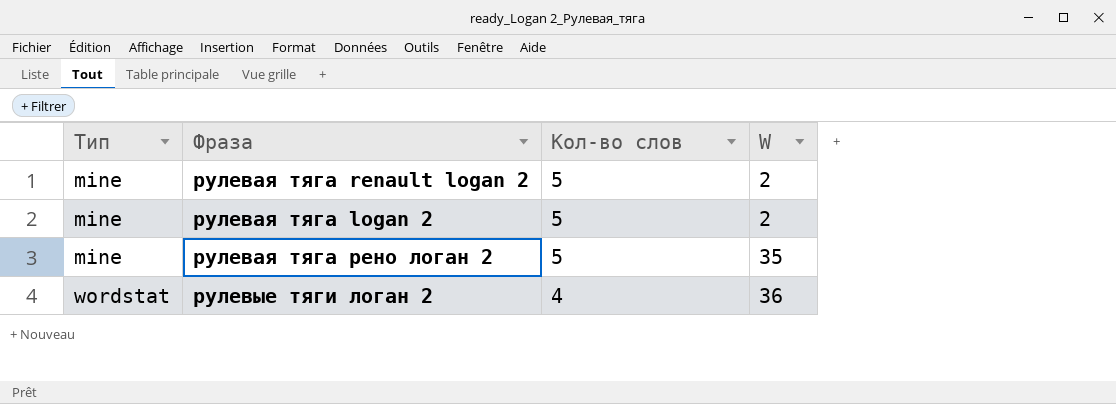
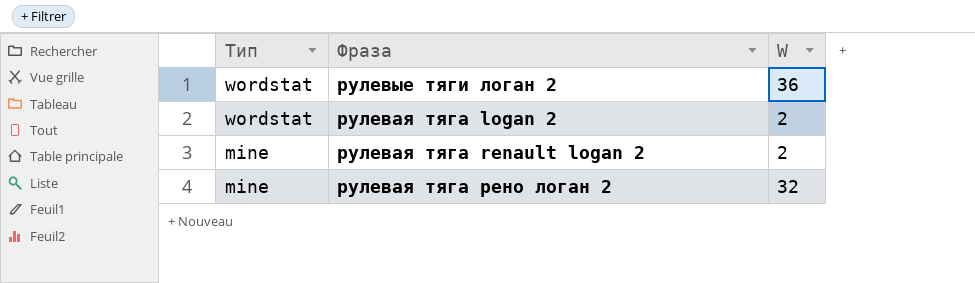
row order: Тип ascending -> Тип descending
column Кол-во слов | position: 3 -> none
рулевая тяга logan 2 | Тип: mine -> wordstat
рулевая тяга рено логан 2 | W: 35 -> 32

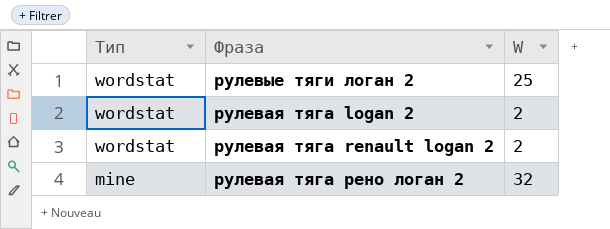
рулевые тяги логан 2 | W: 36 -> 25
рулевая тяга renault logan 2 | Тип: mine -> wordstat

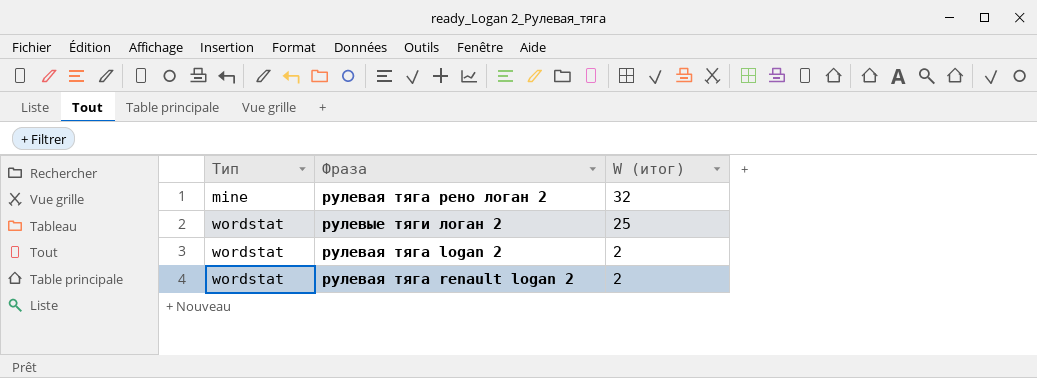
row order: Тип descending -> Тип ascending
column name: W -> W (итог)

